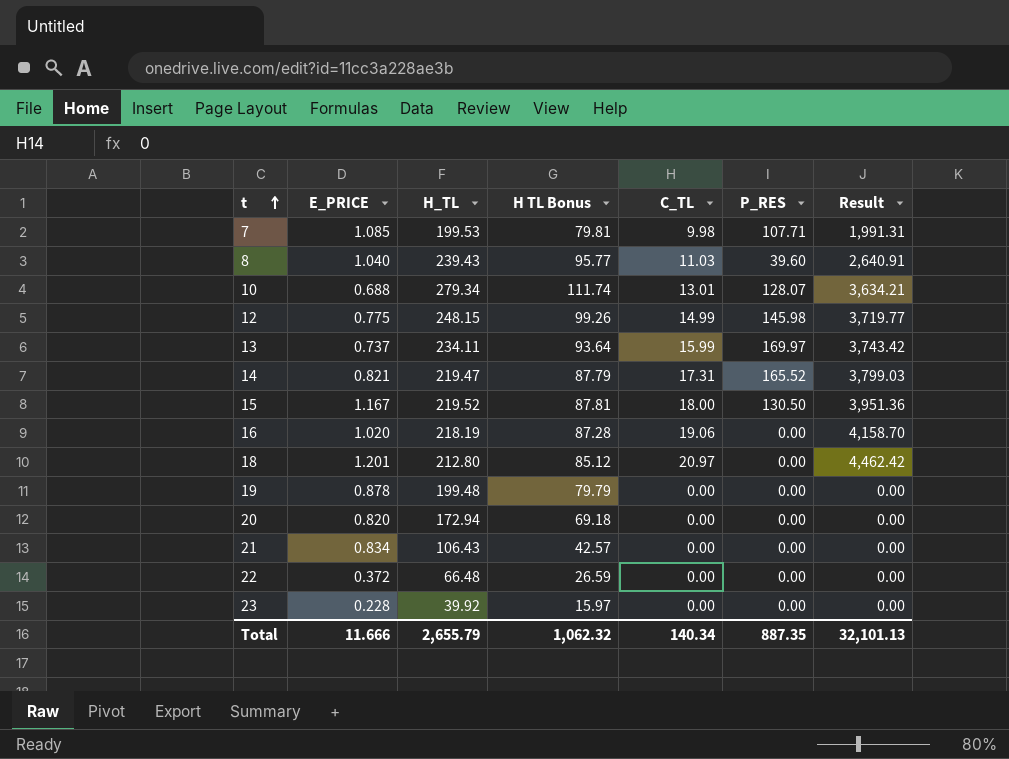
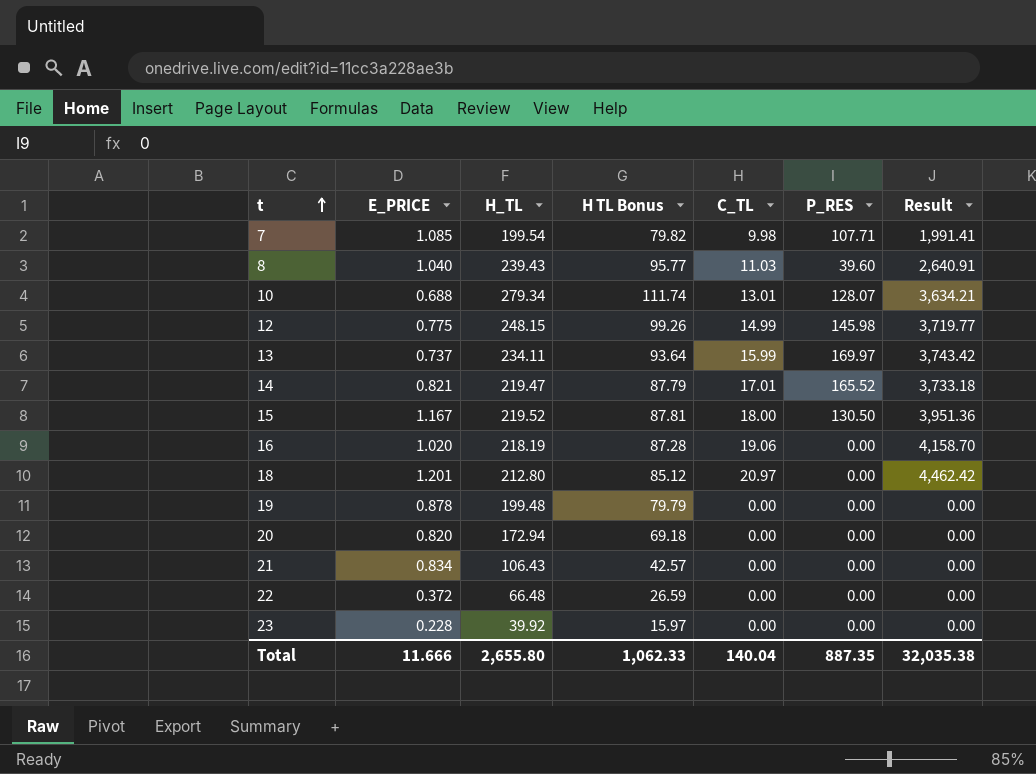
7 | H_TL: 199.53 -> 199.54
7 | H TL Bonus: 79.81 -> 79.82
7 | Result: 1,991.31 -> 1,991.41
14 | C_TL: 17.31 -> 17.01
14 | Result: 3,799.03 -> 3,733.18
Total | H_TL: 2,655.79 -> 2,655.80
Total | H TL Bonus: 1,062.32 -> 1,062.33
Total | C_TL: 140.34 -> 140.04
Total | Result: 32,101.13 -> 32,035.38

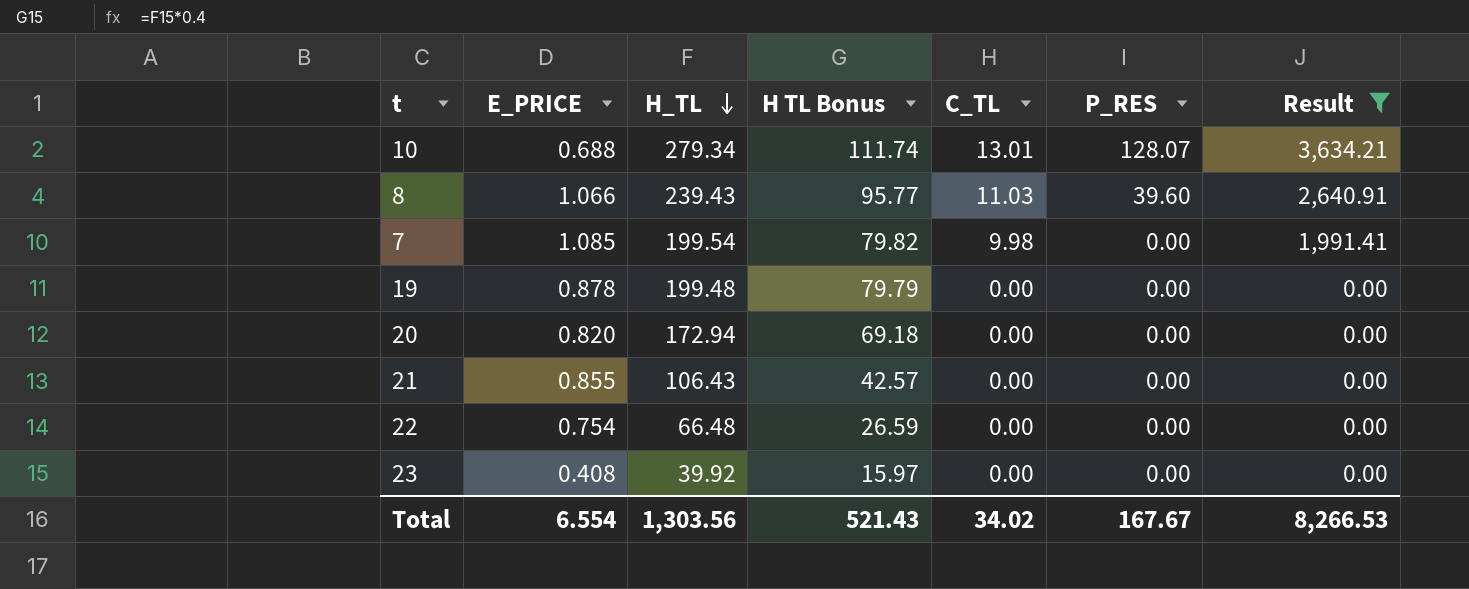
filter: none -> Result <= 3,634.21
row order: t ascending -> H_TL descending
8 | E_PRICE: 1.040 -> 1.066
7 | P_RES: 107.71 -> 0.00
21 | E_PRICE: 0.834 -> 0.855
22 | E_PRICE: 0.372 -> 0.754
23 | E_PRICE: 0.228 -> 0.408
Total | E_PRICE: 11.666 -> 6.554
Total | H_TL: 2,655.80 -> 1,303.56
Total | H TL Bonus: 1,062.33 -> 521.43
Total | C_TL: 140.04 -> 34.02
Total | P_RES: 887.35 -> 167.67
Total | Result: 32,035.38 -> 8,266.53

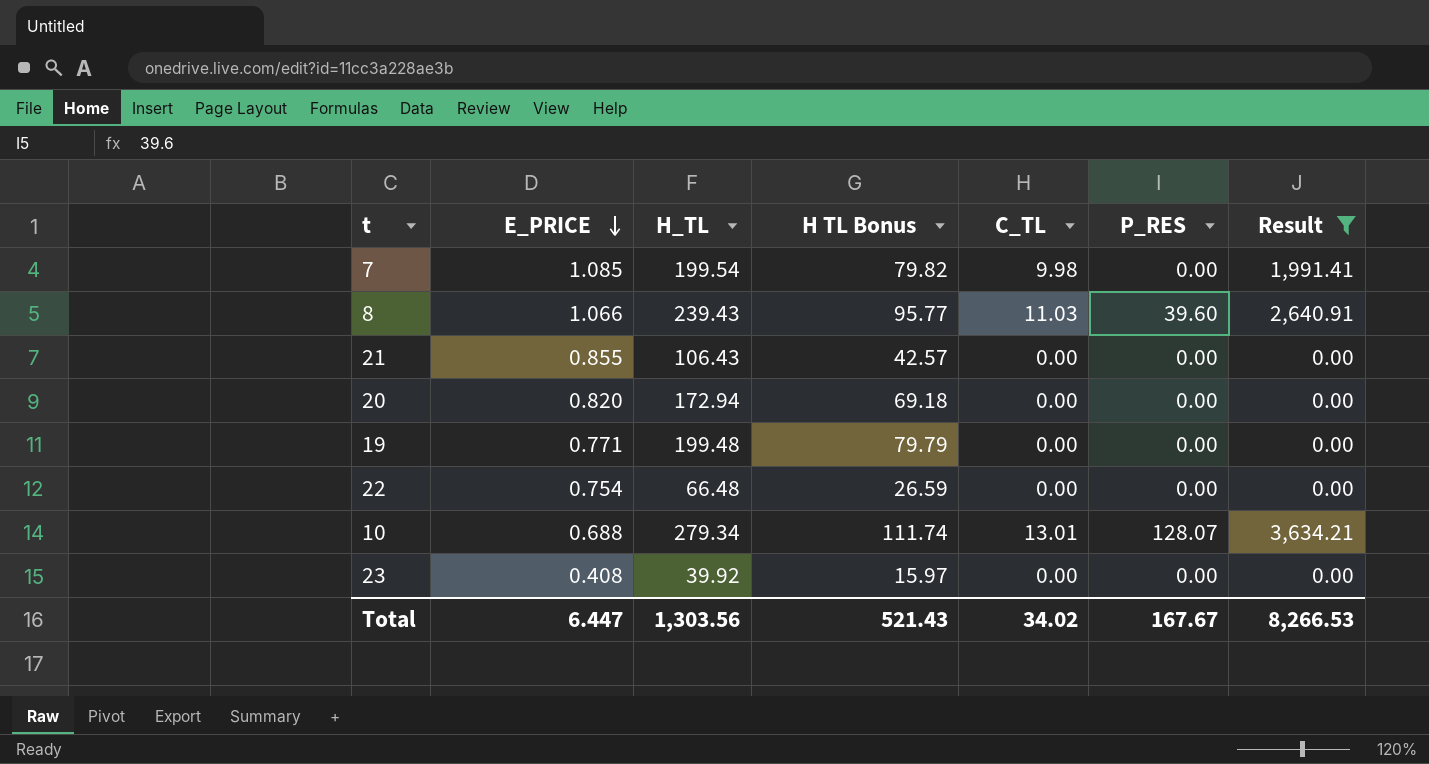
row order: H_TL descending -> E_PRICE descending
19 | E_PRICE: 0.878 -> 0.771
Total | E_PRICE: 6.554 -> 6.447

